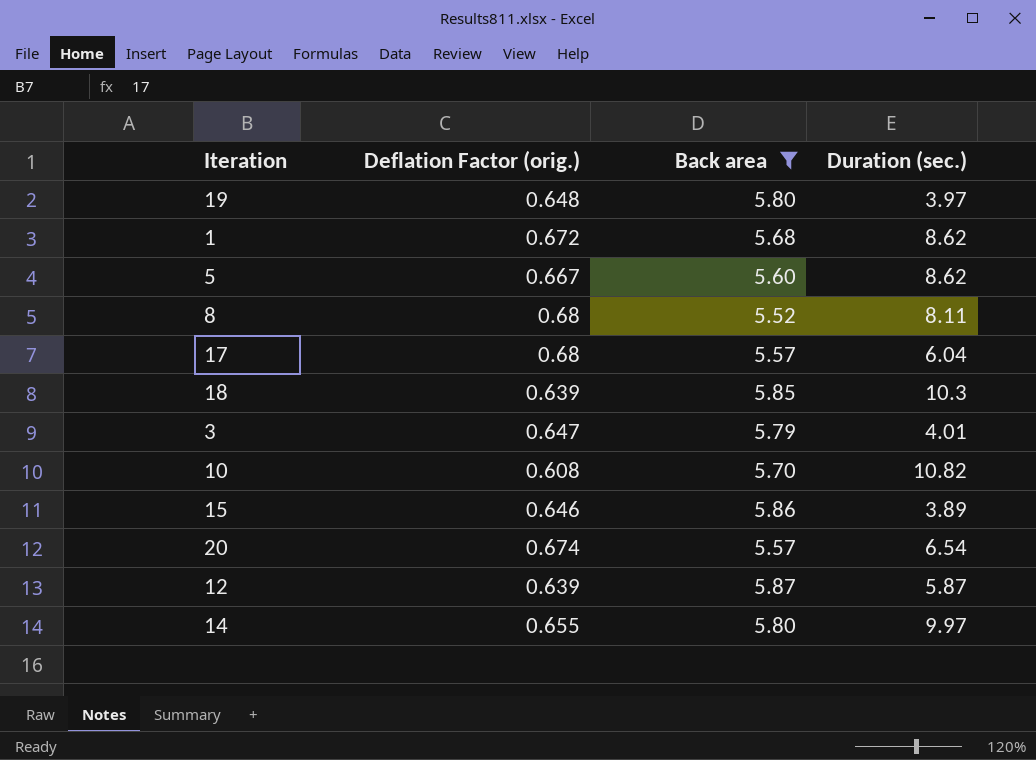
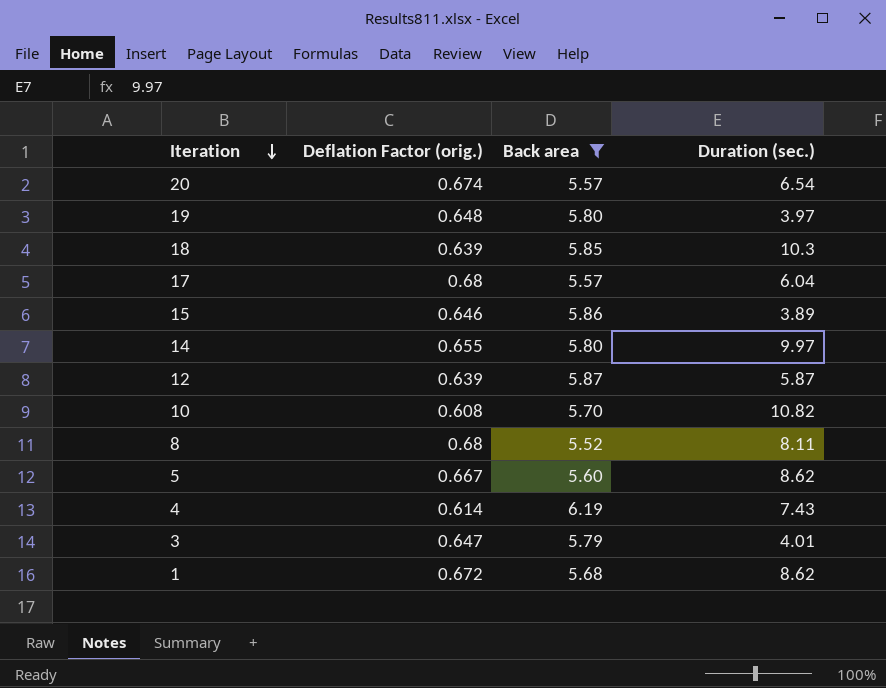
row order: none -> Iteration descending
row 4: none -> 0.614 | 6.19 | 7.43

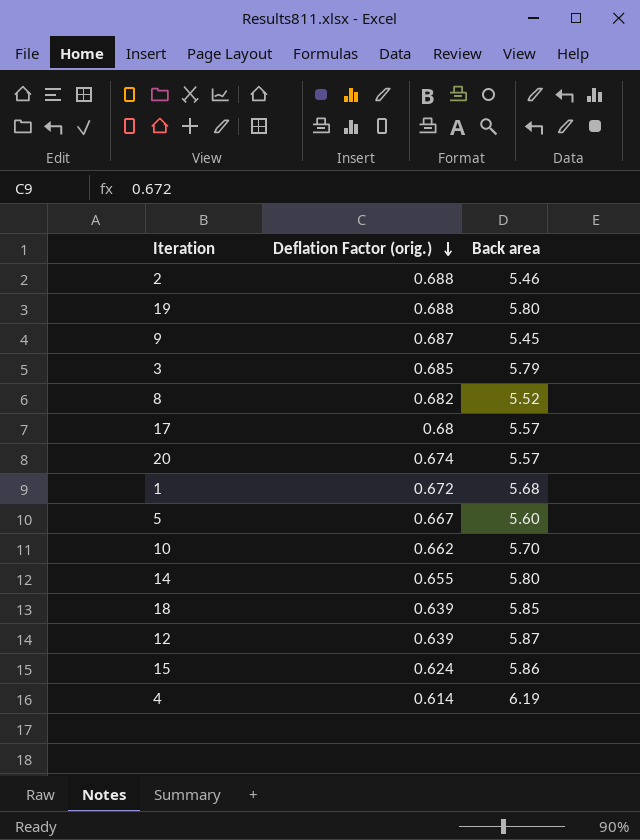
filter: Back area >= 5.52 -> none
row order: Iteration descending -> Deflation Factor (orig.) descending
column Duration (sec.) | position: 4 -> none
19 | Deflation Factor (orig.): 0.648 -> 0.688
3 | Deflation Factor (orig.): 0.647 -> 0.685
8 | Deflation Factor (orig.): 0.68 -> 0.682
10 | Deflation Factor (orig.): 0.608 -> 0.662
15 | Deflation Factor (orig.): 0.646 -> 0.624

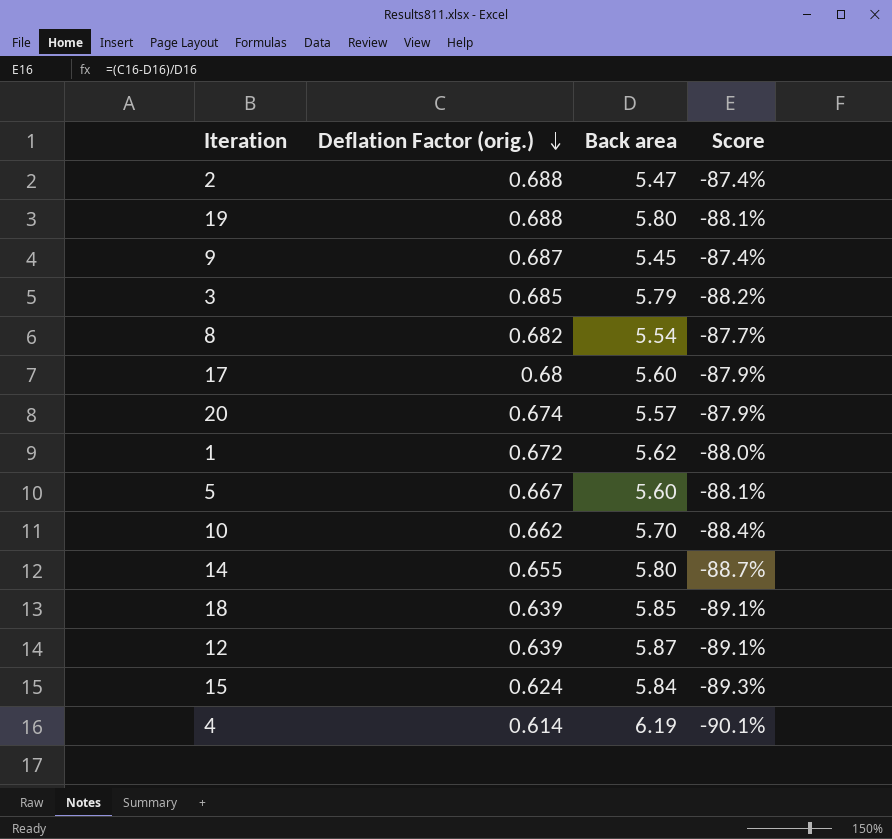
column Score | formula: none -> ([Deflation Factor (orig.)] - [Back area]) / [Back area]
2 | Back area: 5.46 -> 5.47
8 | Back area: 5.52 -> 5.54
17 | Back area: 5.57 -> 5.60
1 | Back area: 5.68 -> 5.62
15 | Back area: 5.86 -> 5.84

